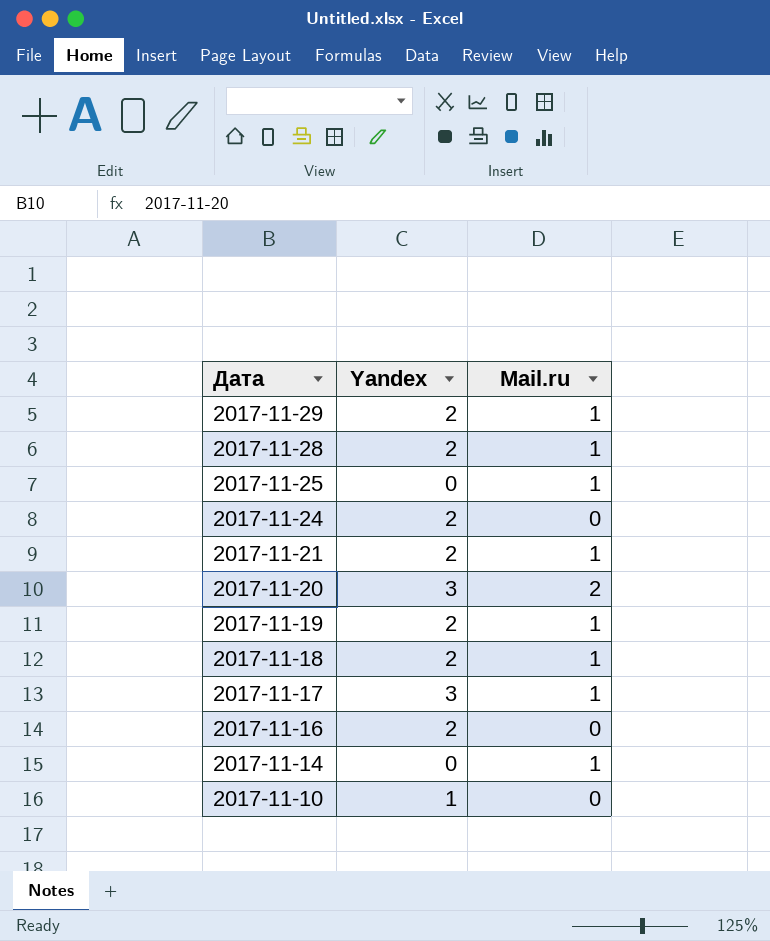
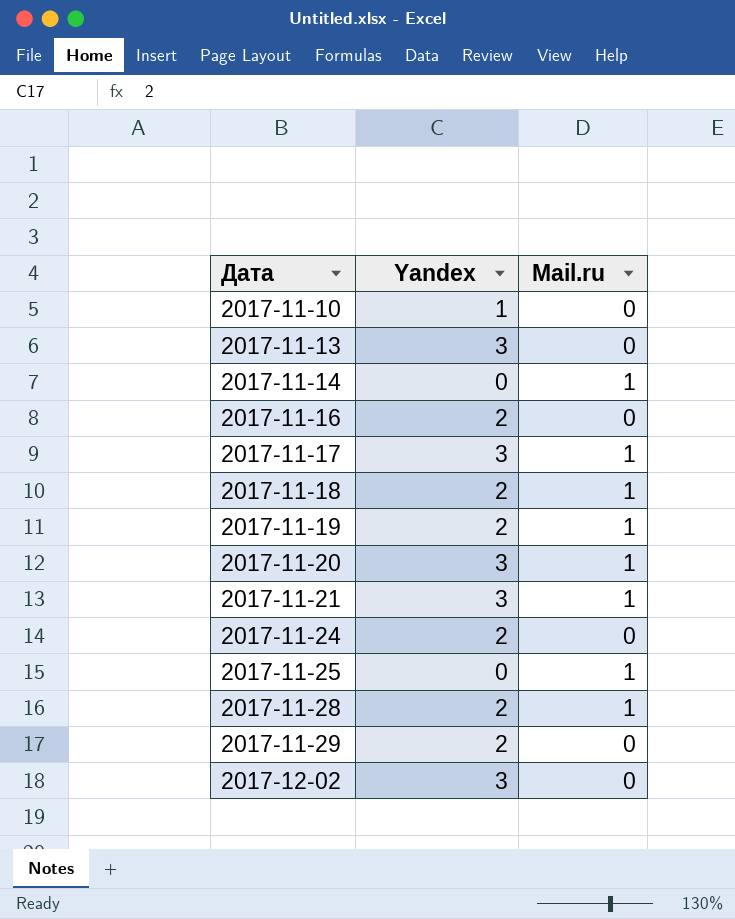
row order: Дата descending -> Дата ascending
row 2017-11-13: none -> 3 | 0
2017-11-20 | Mail.ru: 2 -> 1
2017-11-21 | Yandex: 2 -> 3
2017-11-29 | Mail.ru: 1 -> 0
row 2017-12-02: none -> 3 | 0

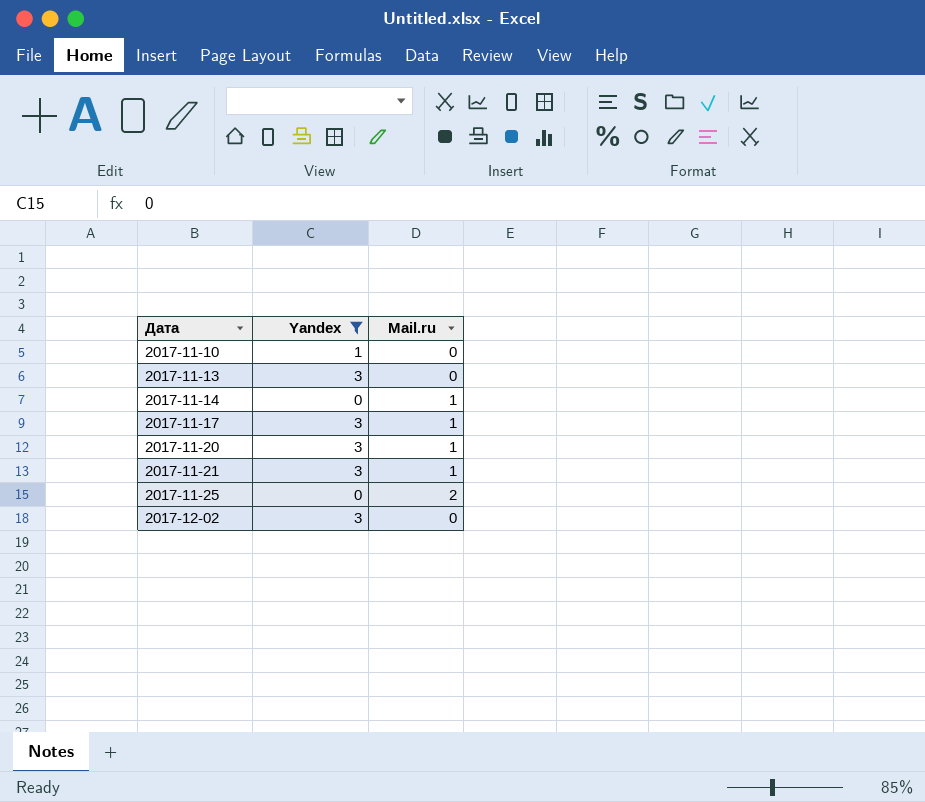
filter: none -> Yandex != 2
2017-11-25 | Mail.ru: 1 -> 2

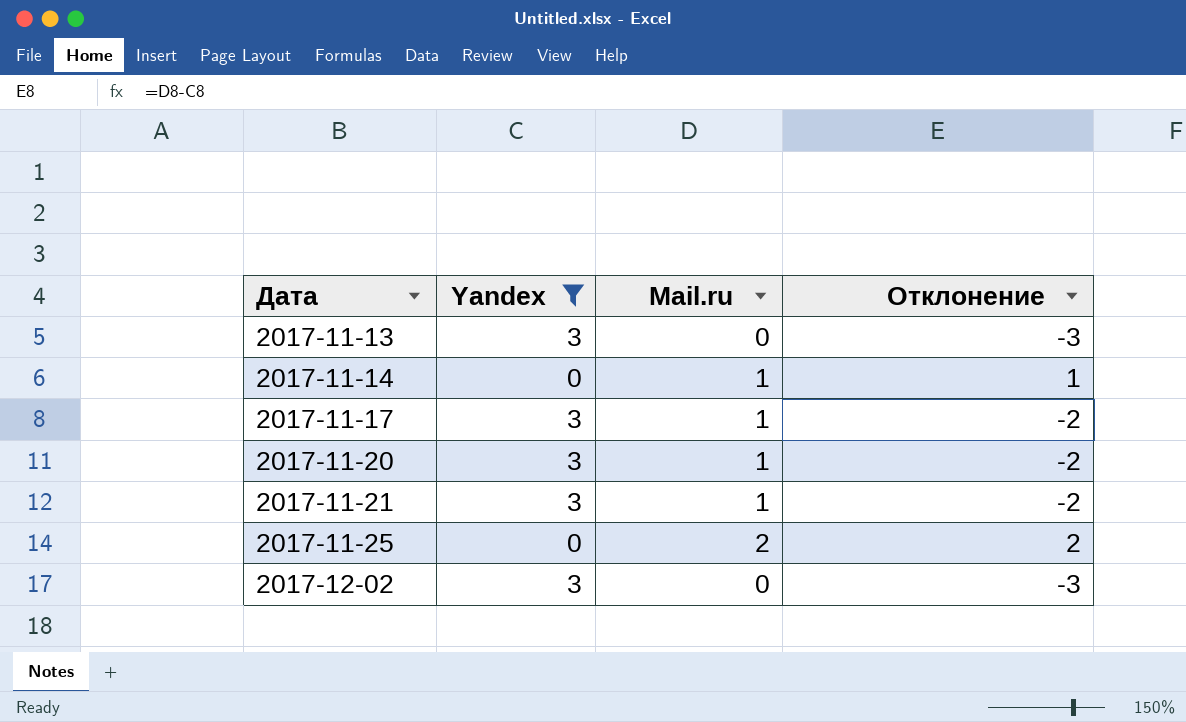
column Отклонение | formula: none -> [Mail.ru] - [Yandex]
row 2017-11-10: 1 | 0 -> none

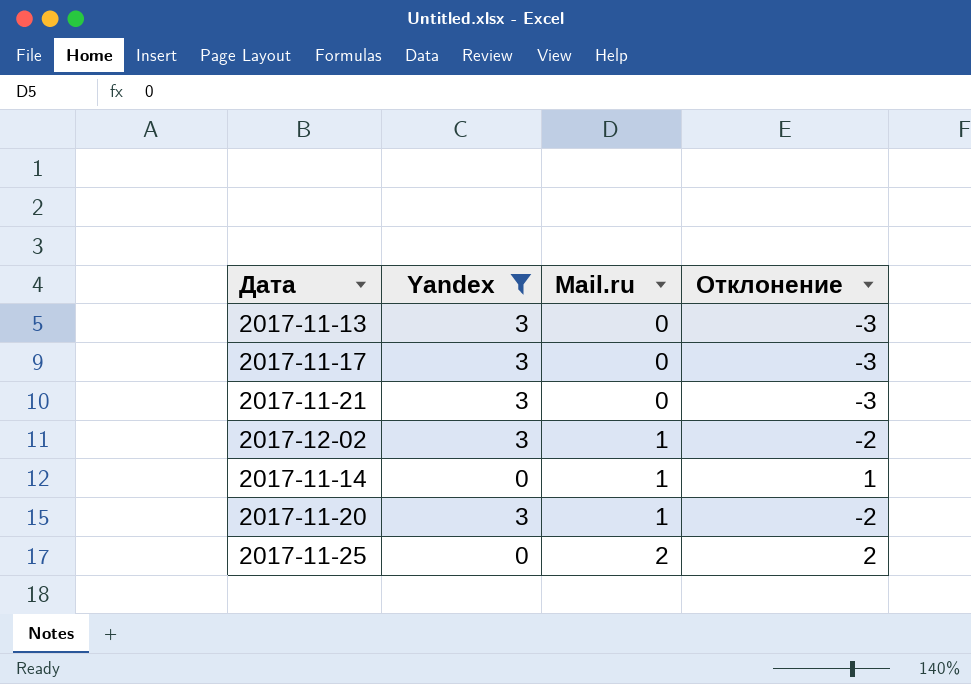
row order: Дата ascending -> Mail.ru ascending
2017-11-17 | Mail.ru: 1 -> 0
2017-11-17 | Отклонение: -2 -> -3
2017-11-21 | Mail.ru: 1 -> 0
2017-11-21 | Отклонение: -2 -> -3
2017-12-02 | Mail.ru: 0 -> 1
2017-12-02 | Отклонение: -3 -> -2

